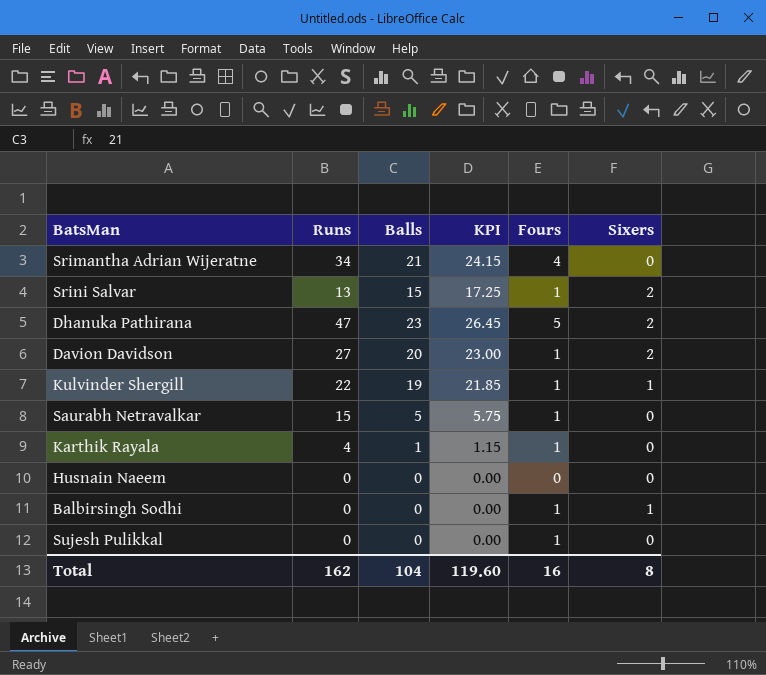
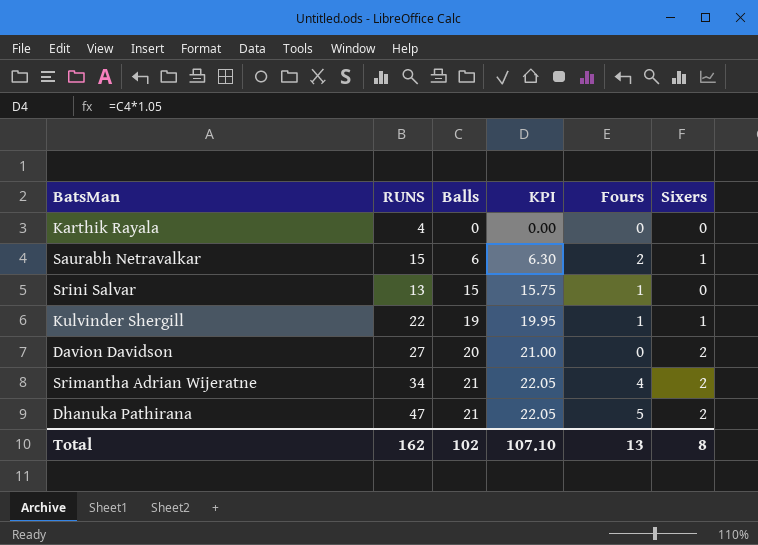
row order: none -> Balls ascending
column name: Runs -> RUNS
column KPI | formula: [Balls] * 1.15 -> [Balls] * 1.05
row Husnain Naeem: 0 | 0 | 0.00 | 0 | 0 -> none
row Balbirsingh Sodhi: 0 | 0 | 0.00 | 1 | 1 -> none
row Sujesh Pulikkal: 0 | 0 | 0.00 | 1 | 0 -> none
Karthik Rayala | Balls: 1 -> 0
Karthik Rayala | Fours: 1 -> 0
Saurabh Netravalkar | Balls: 5 -> 6
Saurabh Netravalkar | Fours: 1 -> 2
Saurabh Netravalkar | Sixers: 0 -> 1
Srini Salvar | Sixers: 2 -> 0
Davion Davidson | Fours: 1 -> 0
Srimantha Adrian Wijeratne | Sixers: 0 -> 2
Dhanuka Pathirana | Balls: 23 -> 21
Total | Balls: 104 -> 102
Total | KPI: 119.60 -> 107.10
Total | Fours: 16 -> 13

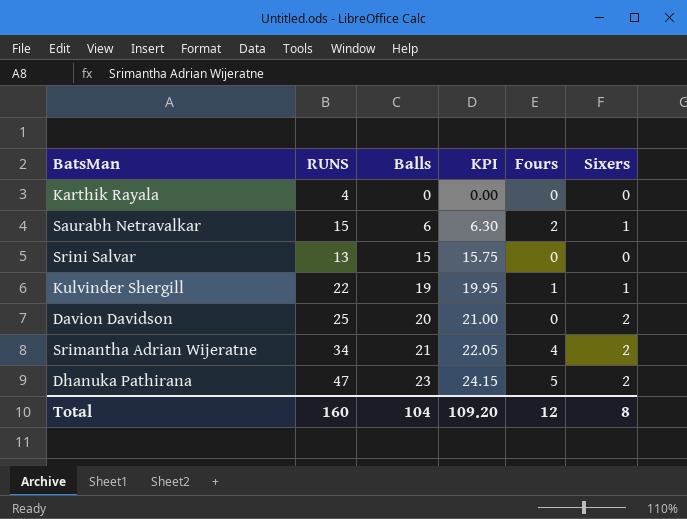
Srini Salvar | Fours: 1 -> 0
Davion Davidson | RUNS: 27 -> 25
Dhanuka Pathirana | Balls: 21 -> 23
Dhanuka Pathirana | KPI: 22.05 -> 24.15
Total | RUNS: 162 -> 160
Total | Balls: 102 -> 104
Total | KPI: 107.10 -> 109.20
Total | Fours: 13 -> 12

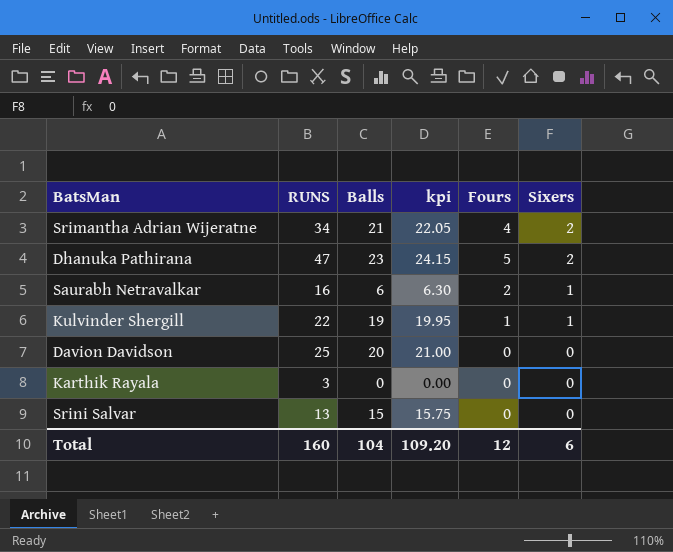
row order: Balls ascending -> Sixers descending
column name: KPI -> kpi
Saurabh Netravalkar | RUNS: 15 -> 16
Davion Davidson | Sixers: 2 -> 0
Karthik Rayala | RUNS: 4 -> 3
Total | Sixers: 8 -> 6

